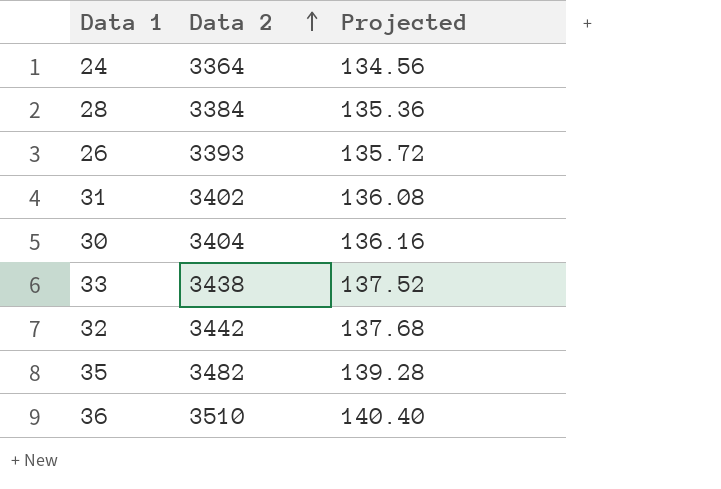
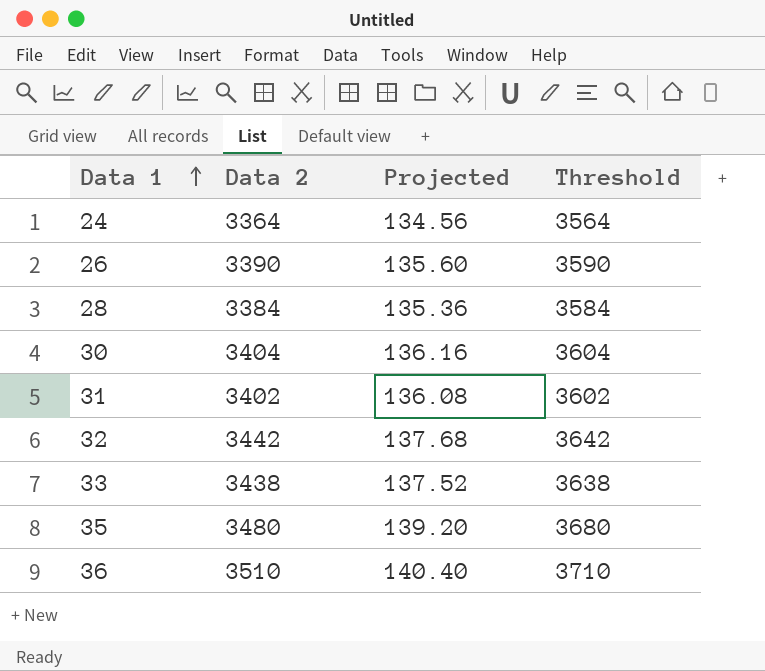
row order: Data 2 ascending -> Data 1 ascending
column Threshold | formula: none -> [Data 2] + 200
26 | Data 2: 3393 -> 3390
26 | Projected: 135.72 -> 135.60
35 | Data 2: 3482 -> 3480
35 | Projected: 139.28 -> 139.20

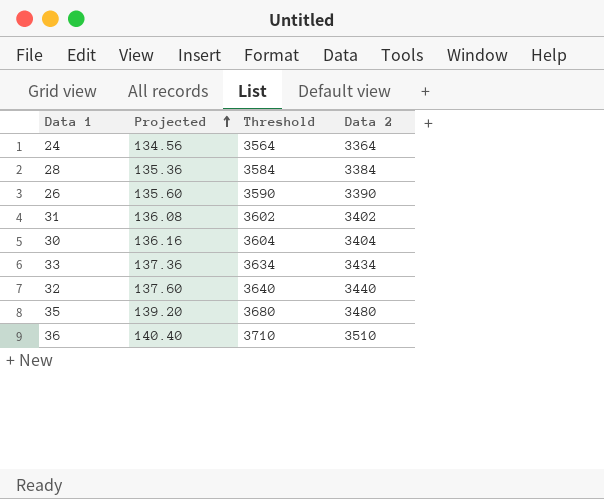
row order: Data 1 ascending -> Projected ascending
column Data 2 | position: 2 -> 4
33 | Projected: 137.52 -> 137.36
33 | Threshold: 3638 -> 3634
33 | Data 2: 3438 -> 3434
32 | Projected: 137.68 -> 137.60
32 | Threshold: 3642 -> 3640
32 | Data 2: 3442 -> 3440

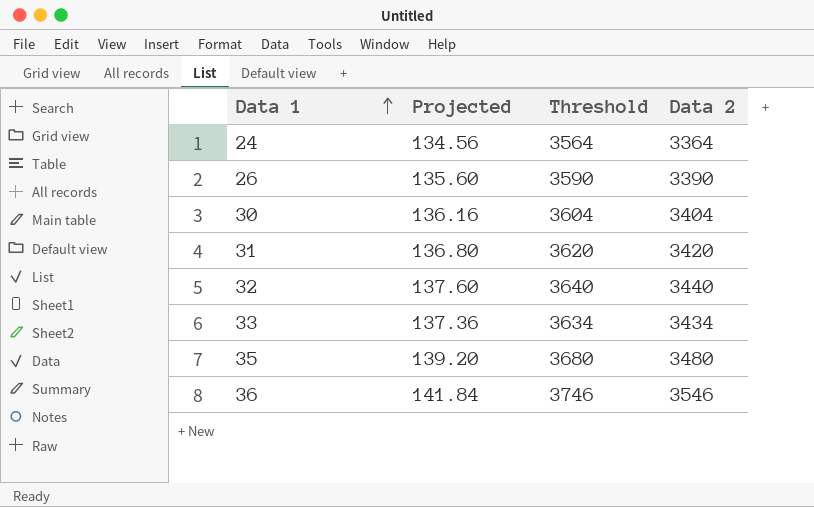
row order: Projected ascending -> Data 1 ascending
row 28: 135.36 | 3584 | 3384 -> none
31 | Projected: 136.08 -> 136.80
31 | Threshold: 3602 -> 3620
31 | Data 2: 3402 -> 3420
36 | Projected: 140.40 -> 141.84
36 | Threshold: 3710 -> 3746
36 | Data 2: 3510 -> 3546

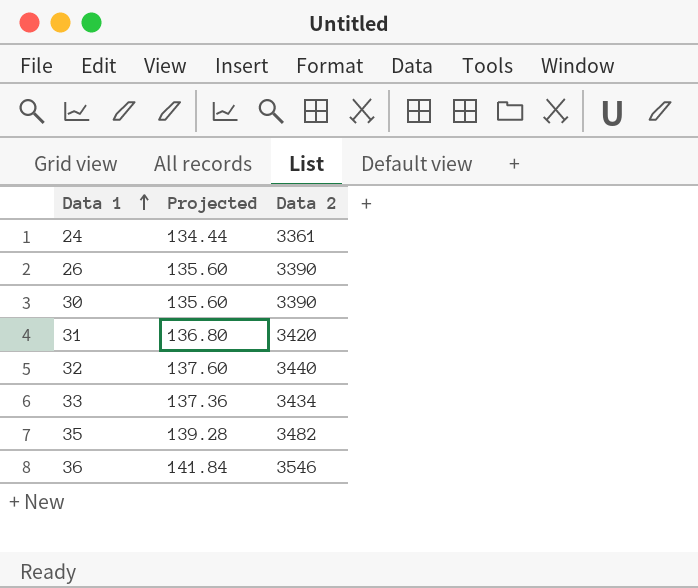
column Threshold | formula: [Data 2] + 200 -> none
24 | Projected: 134.56 -> 134.44
24 | Data 2: 3364 -> 3361
30 | Projected: 136.16 -> 135.60
30 | Data 2: 3404 -> 3390
35 | Projected: 139.20 -> 139.28
35 | Data 2: 3480 -> 3482

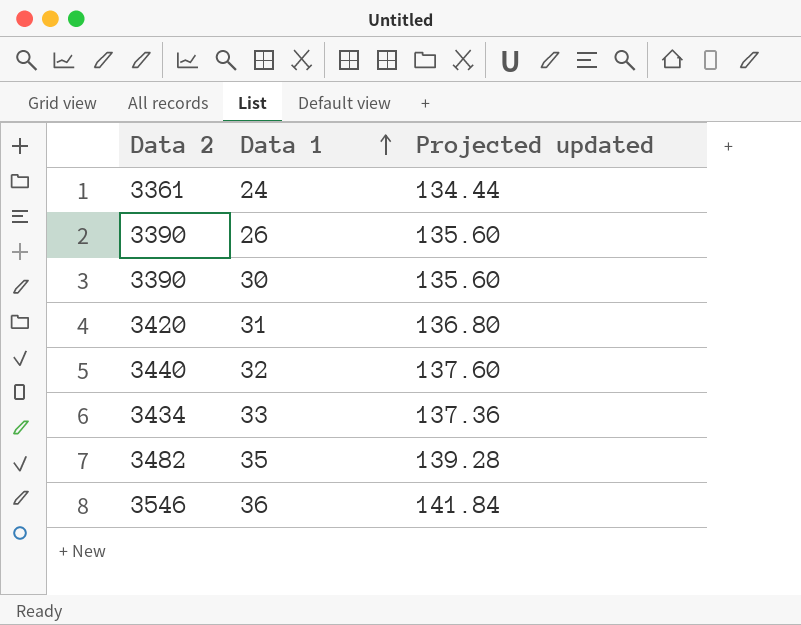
column Data 2 | position: 3 -> 1
column name: Projected -> Projected updated

